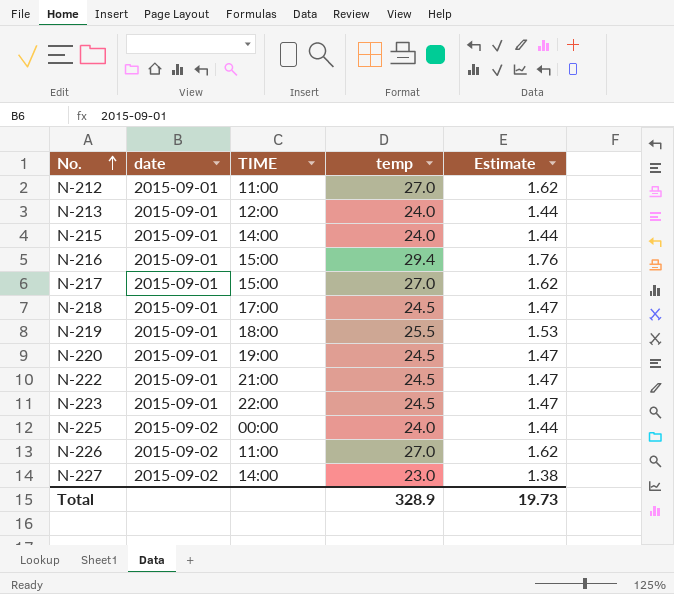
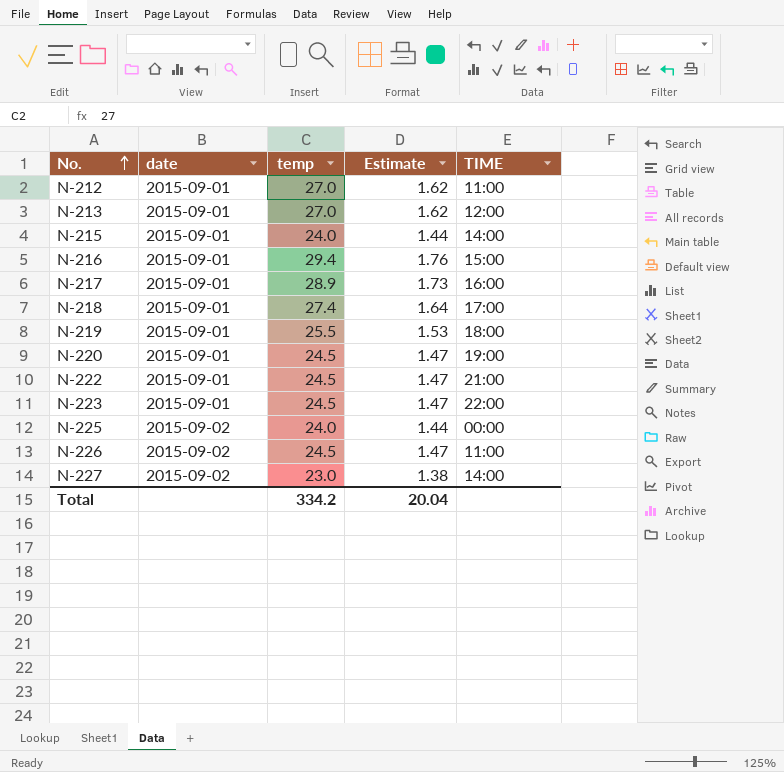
column TIME | position: 3 -> 5
N-213 | temp: 24.0 -> 27.0
N-213 | Estimate: 1.44 -> 1.62
N-217 | temp: 27.0 -> 28.9
N-217 | Estimate: 1.62 -> 1.73
N-217 | TIME: 15:00 -> 16:00
N-218 | temp: 24.5 -> 27.4
N-218 | Estimate: 1.47 -> 1.64
N-226 | temp: 27.0 -> 24.5
N-226 | Estimate: 1.62 -> 1.47
Total | temp: 328.9 -> 334.2
Total | Estimate: 19.73 -> 20.04

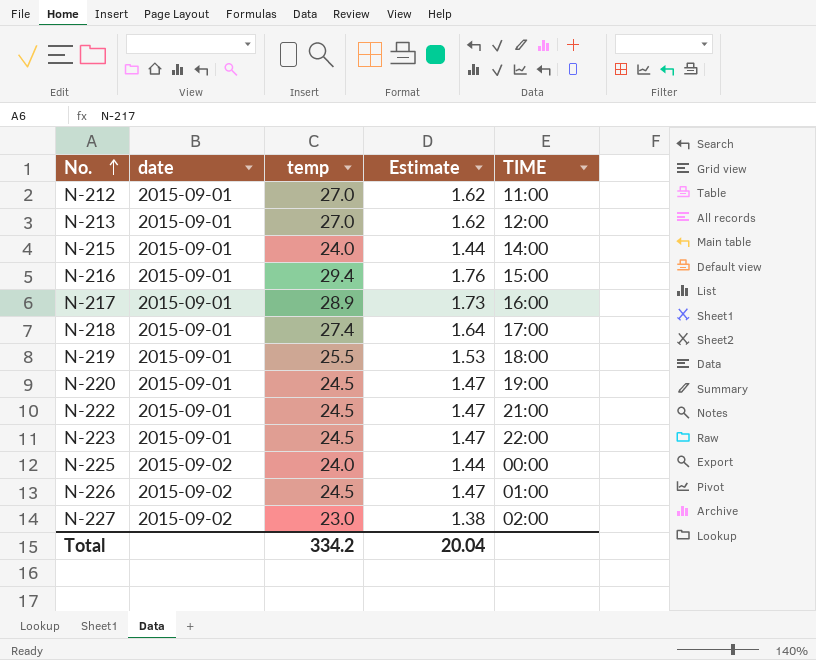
N-226 | TIME: 11:00 -> 01:00
N-227 | TIME: 14:00 -> 02:00

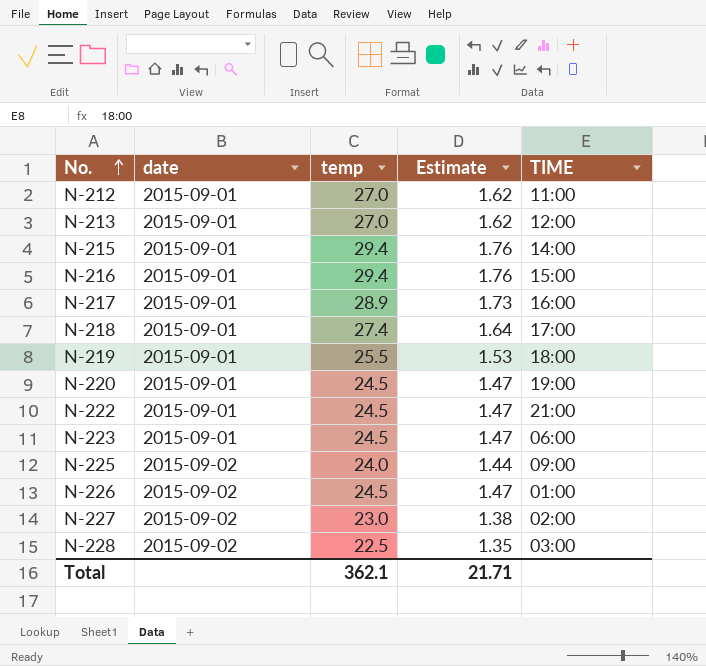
N-215 | temp: 24.0 -> 29.4
N-215 | Estimate: 1.44 -> 1.76
N-223 | TIME: 22:00 -> 06:00
N-225 | TIME: 00:00 -> 09:00
row N-228: none -> 2015-09-02 | 22.5 | 1.35 | 03:00
Total | temp: 334.2 -> 362.1
Total | Estimate: 20.04 -> 21.71

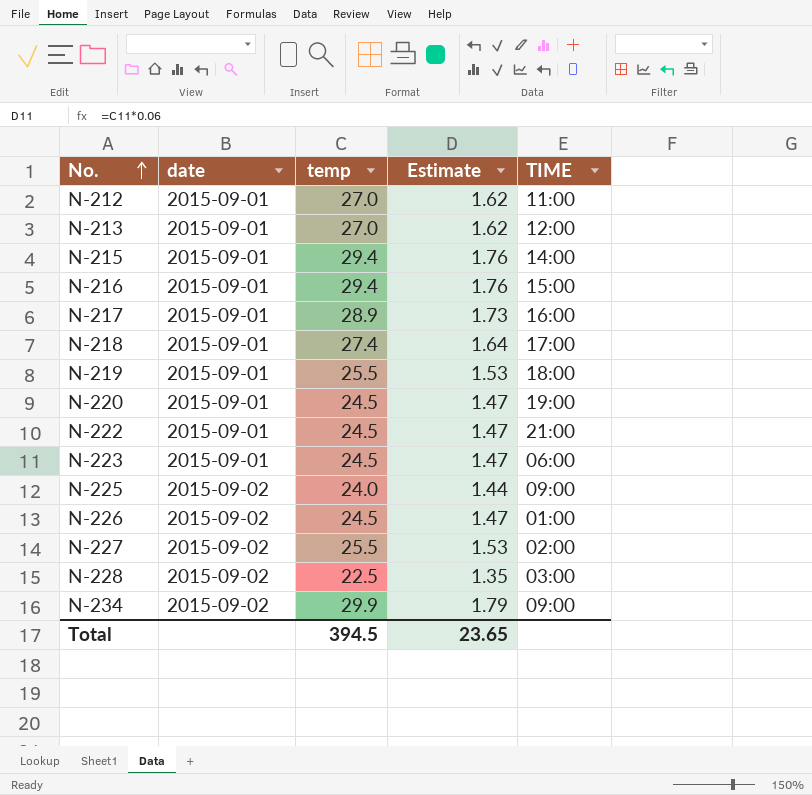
N-227 | temp: 23.0 -> 25.5
N-227 | Estimate: 1.38 -> 1.53
row N-234: none -> 2015-09-02 | 29.9 | 1.79 | 09:00
Total | temp: 362.1 -> 394.5
Total | Estimate: 21.71 -> 23.65

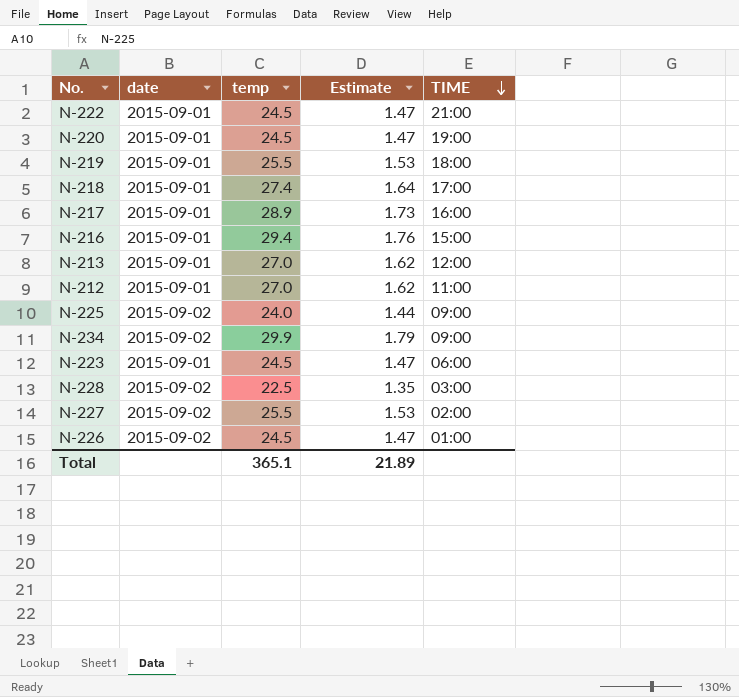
row order: No. ascending -> TIME descending
row N-215: 2015-09-01 | 29.4 | 1.76 | 14:00 -> none
Total | temp: 394.5 -> 365.1
Total | Estimate: 23.65 -> 21.89

